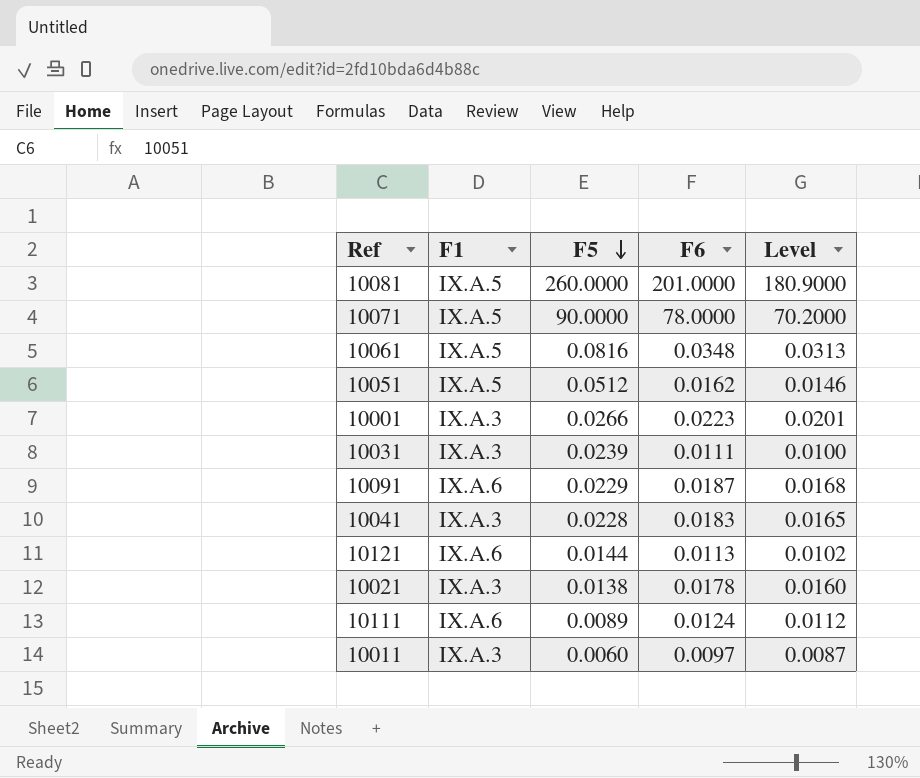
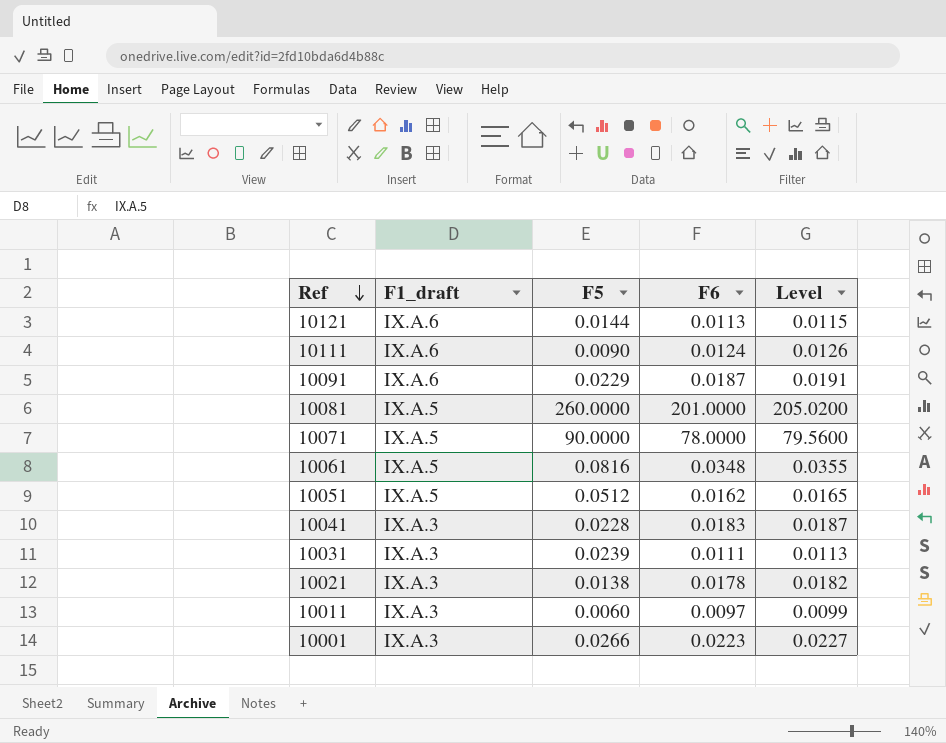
row order: F5 descending -> Ref descending
column name: F1 -> F1_draft
column Level | formula: [F6] * 0.9 -> [F6] * 1.02
10111 | F5: 0.0089 -> 0.0090

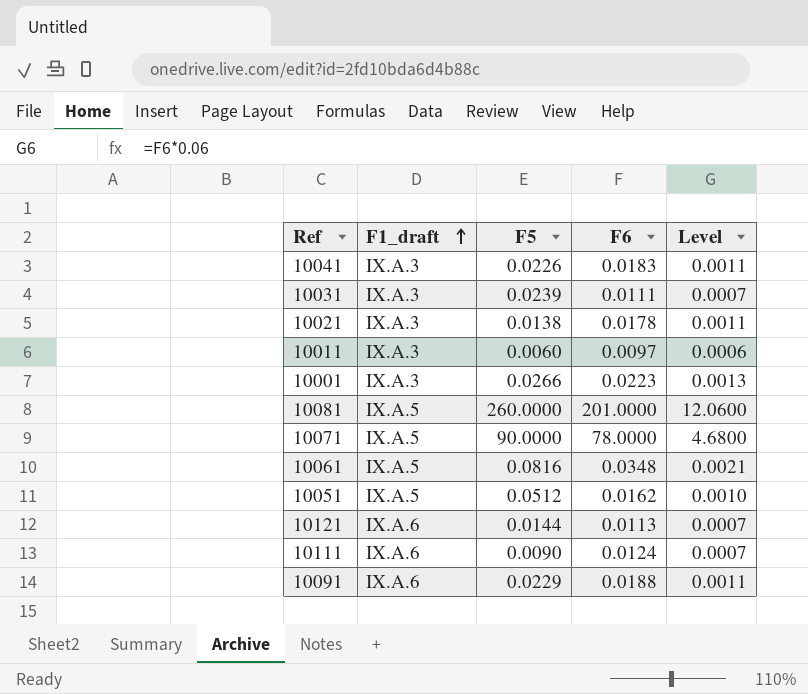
row order: Ref descending -> F1_draft ascending
column Level | formula: [F6] * 1.02 -> [F6] * 0.06
10041 | F5: 0.0228 -> 0.0226
10091 | F6: 0.0187 -> 0.0188

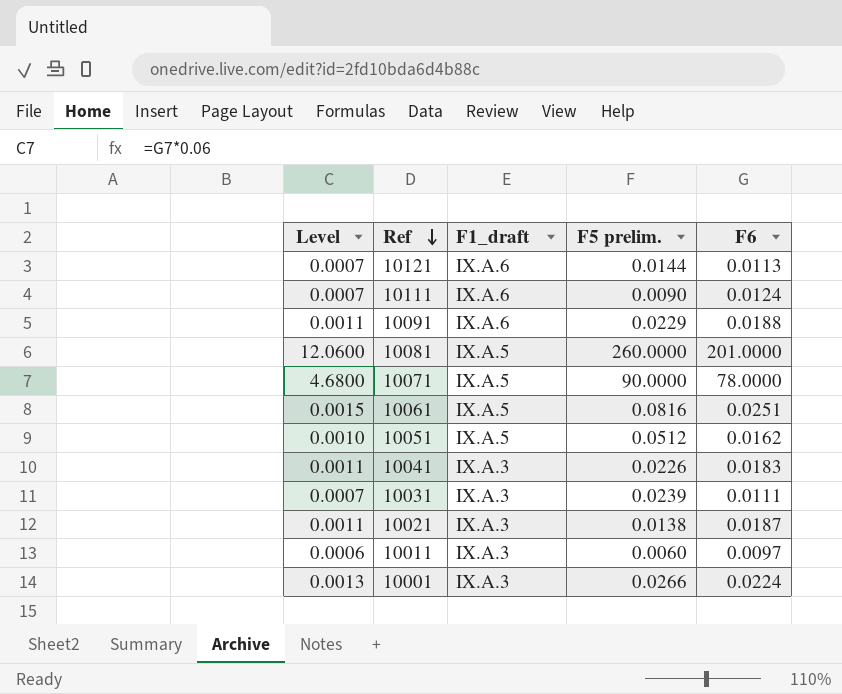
row order: F1_draft ascending -> Ref descending
column Level | position: 5 -> 1
column name: F5 -> F5 prelim.
10061 | Level: 0.0021 -> 0.0015
10061 | F6: 0.0348 -> 0.0251
10021 | F6: 0.0178 -> 0.0187
10001 | F6: 0.0223 -> 0.0224

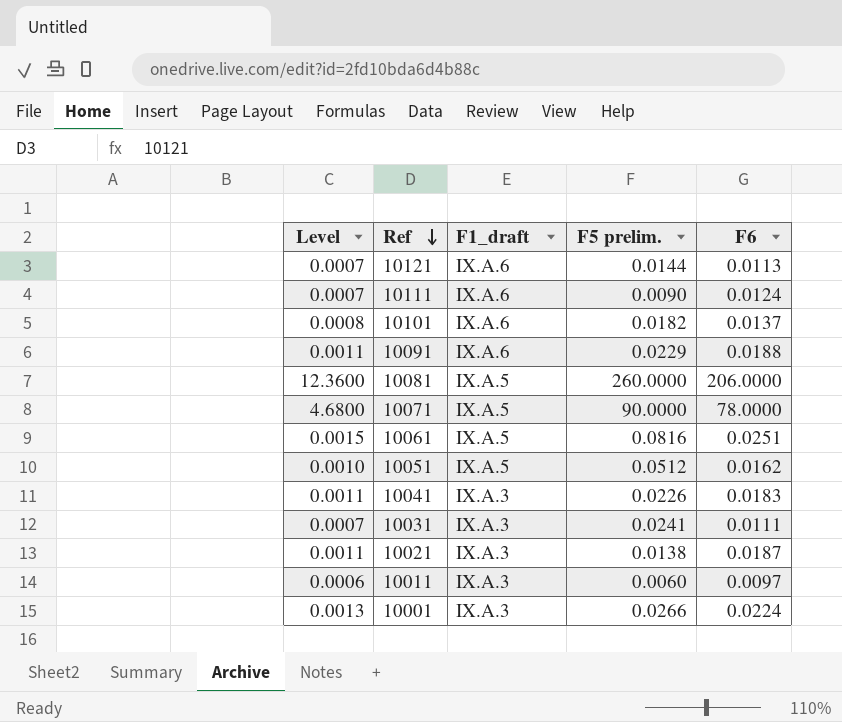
row 10101: none -> 0.0008 | IX.A.6 | 0.0182 | 0.0137
10081 | Level: 12.0600 -> 12.3600
10081 | F6: 201.0000 -> 206.0000
10031 | F5 prelim.: 0.0239 -> 0.0241

